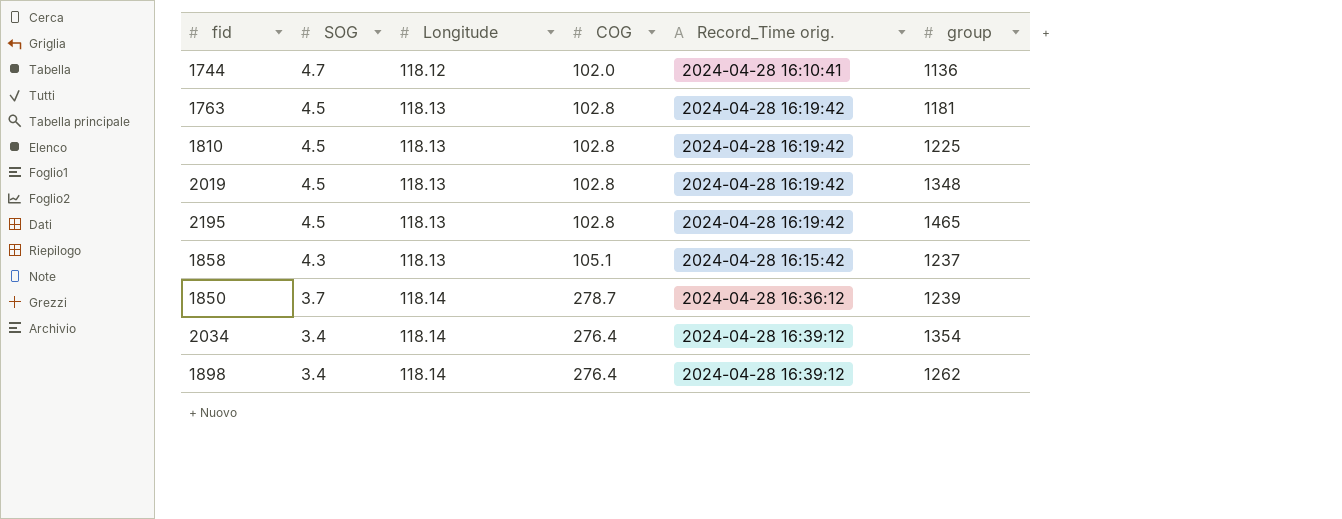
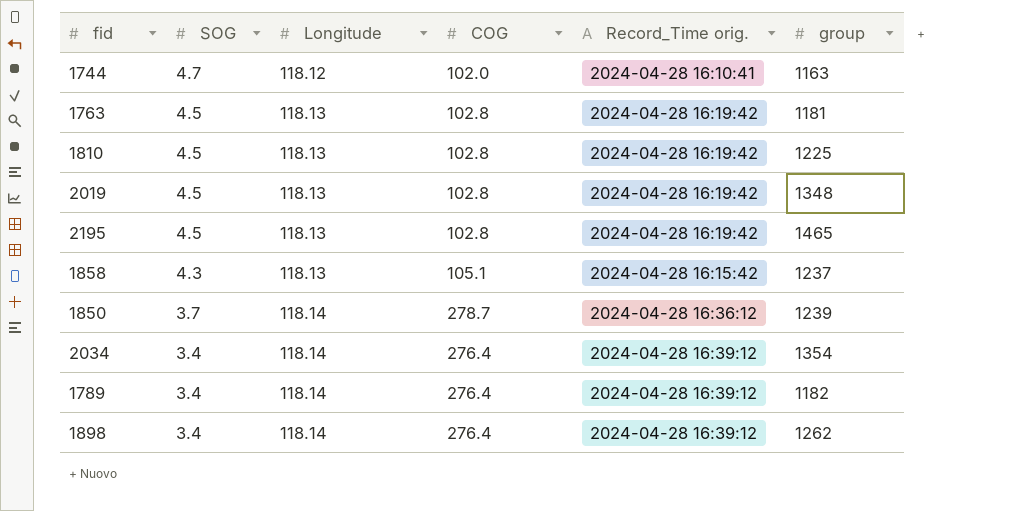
1744 | group: 1136 -> 1163
row 1789: none -> 3.4 | 118.14 | 276.4 | 2024-04-28 16:39:12 | 1182

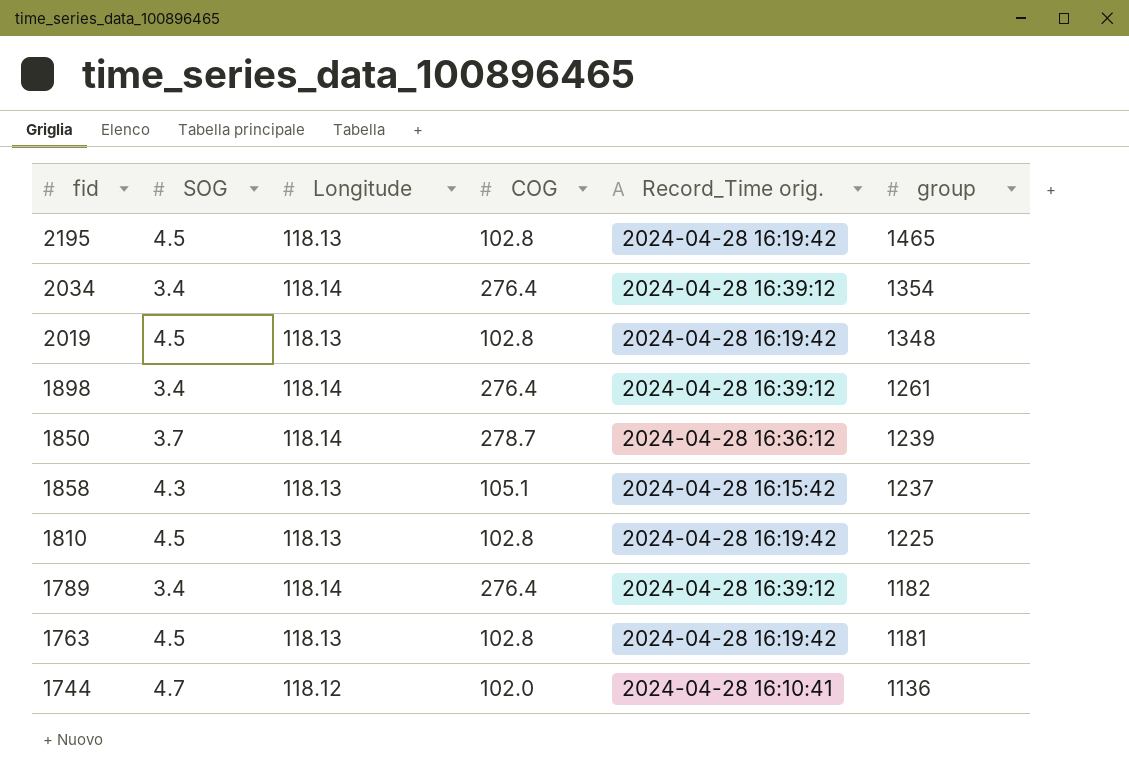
row order: SOG descending -> group descending
1898 | group: 1262 -> 1261
1744 | group: 1163 -> 1136

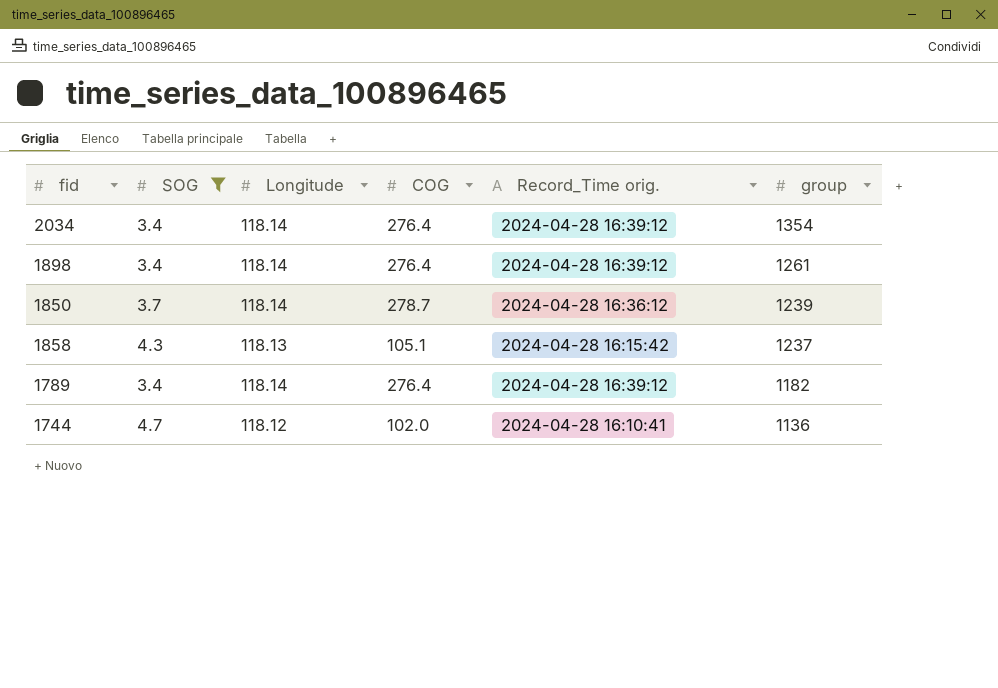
filter: none -> SOG != 4.5

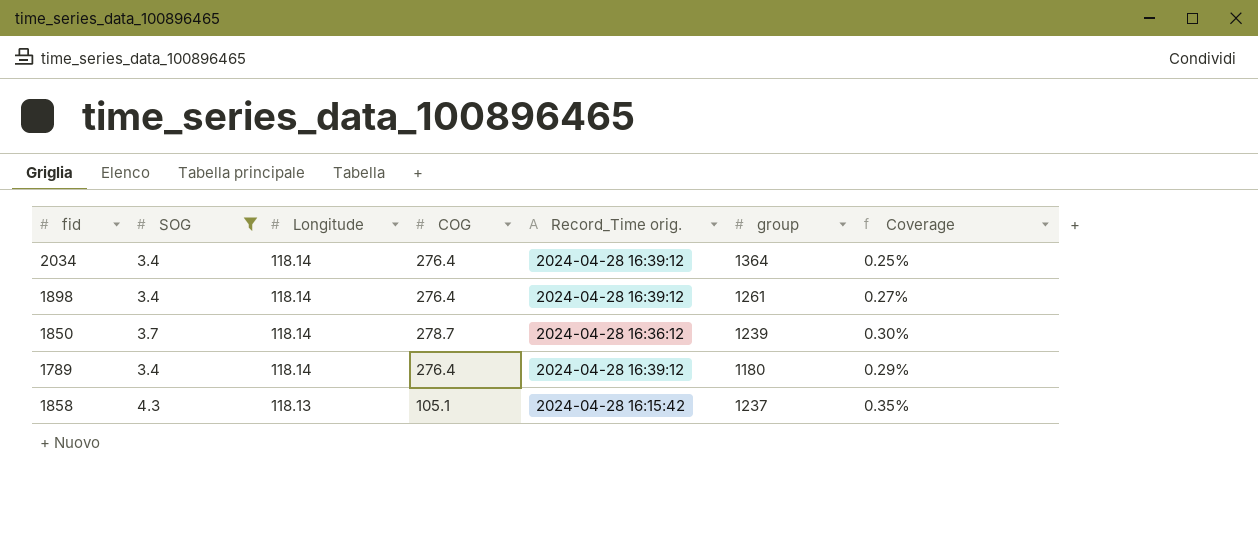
row order: group descending -> Longitude descending
column Coverage | formula: none -> [SOG] / [group]
row 1744: 4.7 | 118.12 | 102.0 | 2024-04-28 16:10:41 | 1136 -> none
2034 | group: 1354 -> 1364
1789 | group: 1182 -> 1180

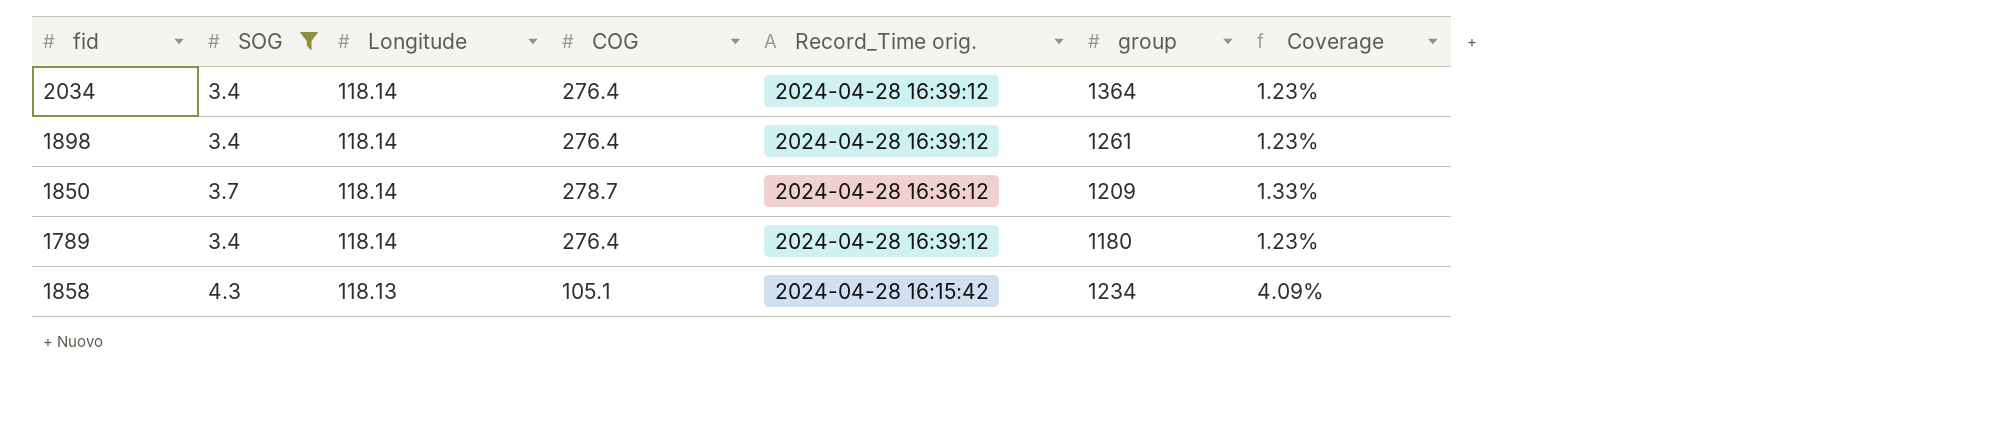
column Coverage | formula: [SOG] / [group] -> [SOG] / [COG]
1850 | group: 1239 -> 1209
1858 | group: 1237 -> 1234

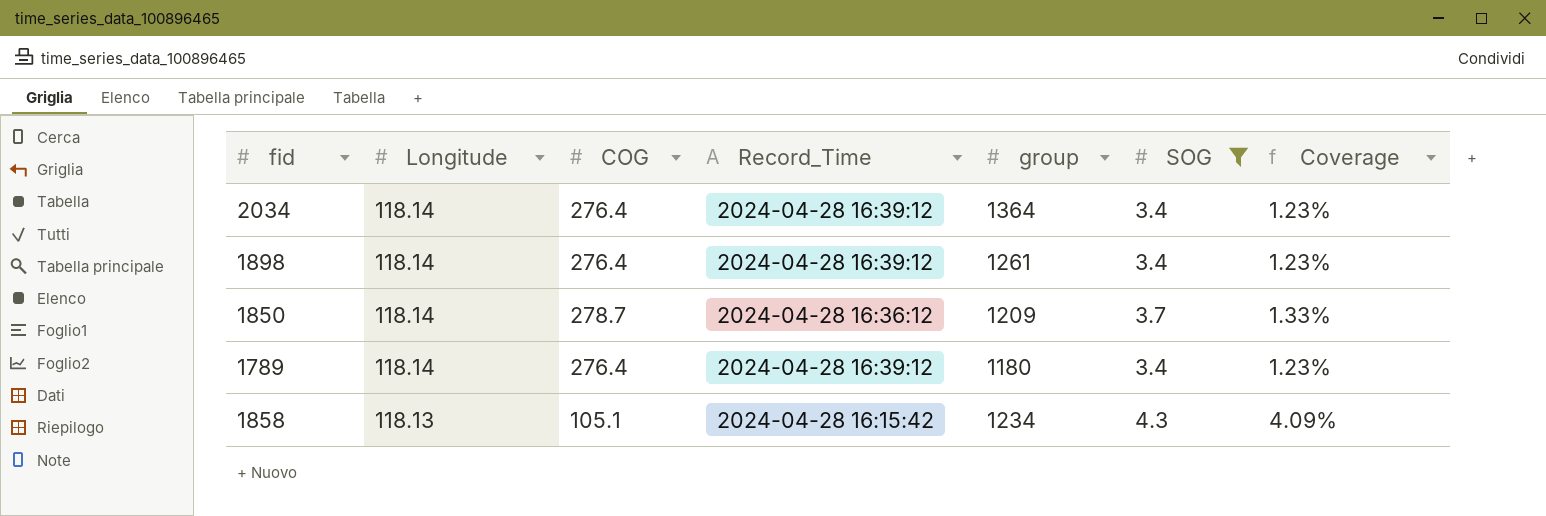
column name: Record_Time orig. -> Record_Time
column SOG | position: 2 -> 6

